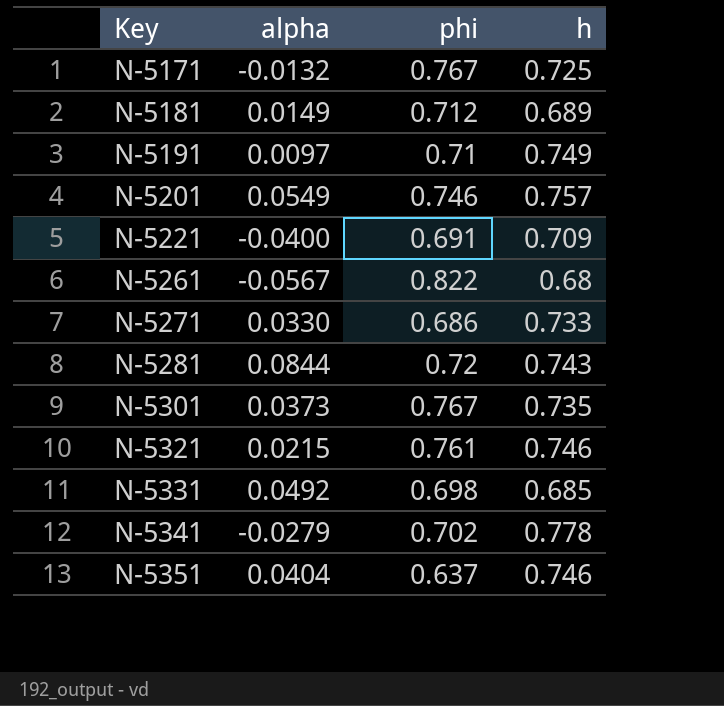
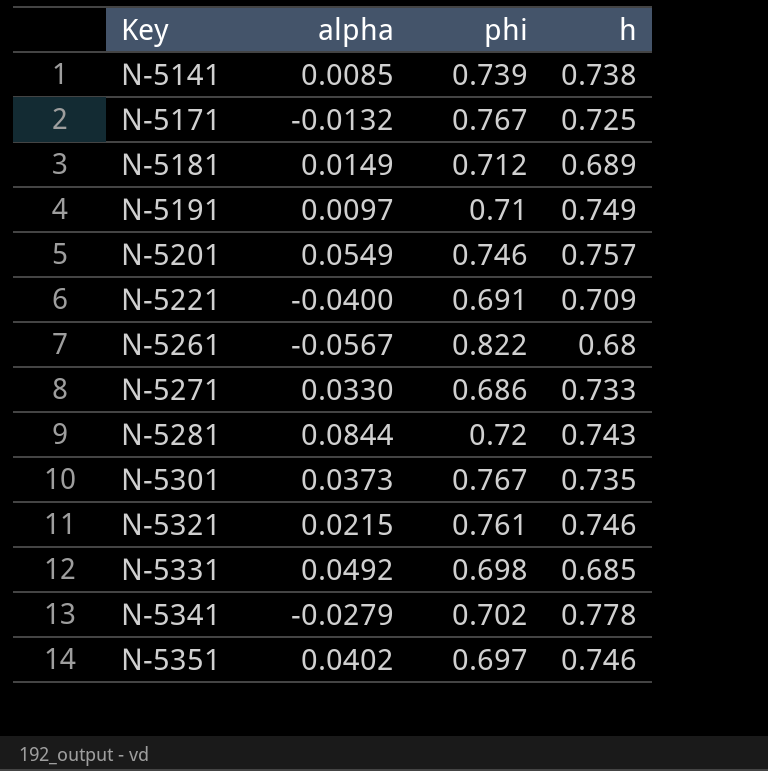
row N-5141: none -> 0.0085 | 0.739 | 0.738
N-5351 | alpha: 0.0404 -> 0.0402
N-5351 | phi: 0.637 -> 0.697

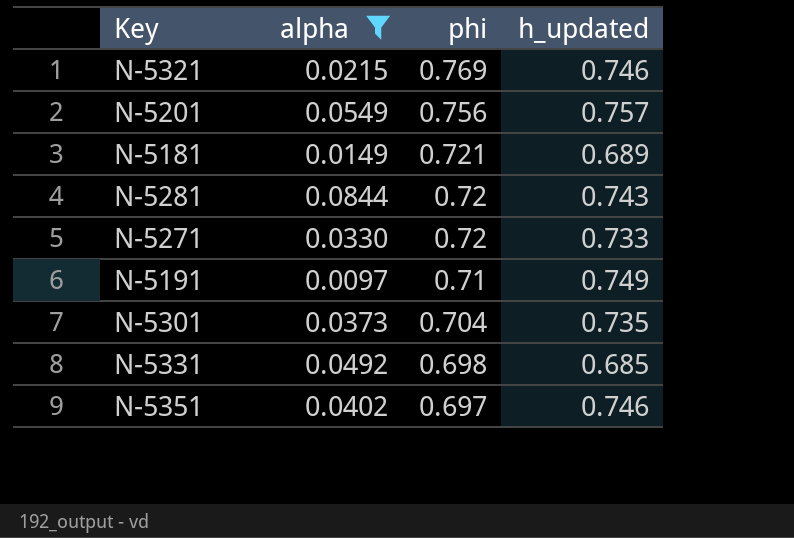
filter: none -> alpha >= 0.0097
row order: Key ascending -> phi descending
column name: h -> h_updated
N-5321 | phi: 0.761 -> 0.769
N-5201 | phi: 0.746 -> 0.756
N-5181 | phi: 0.712 -> 0.721
N-5271 | phi: 0.686 -> 0.72
N-5301 | phi: 0.767 -> 0.704

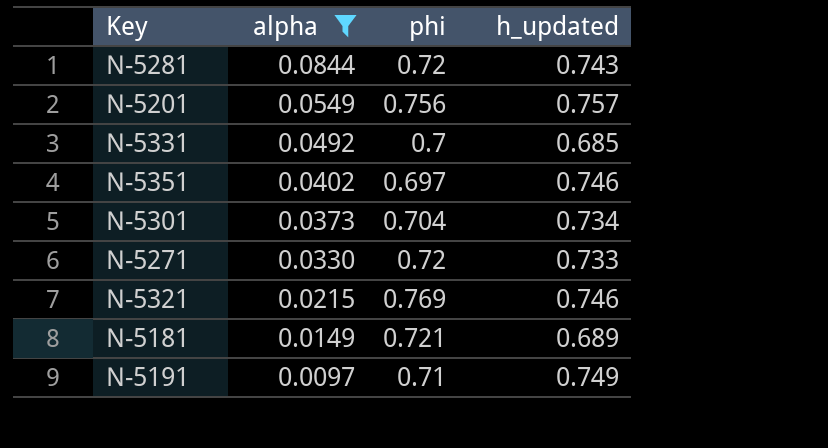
row order: phi descending -> alpha descending
N-5331 | phi: 0.698 -> 0.7
N-5301 | h_updated: 0.735 -> 0.734

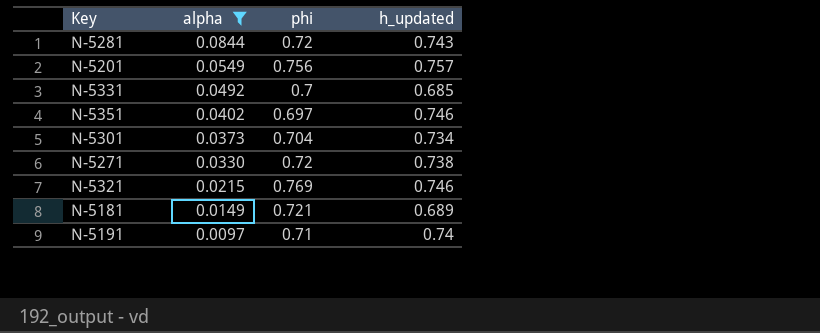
N-5271 | h_updated: 0.733 -> 0.738
N-5191 | h_updated: 0.749 -> 0.74

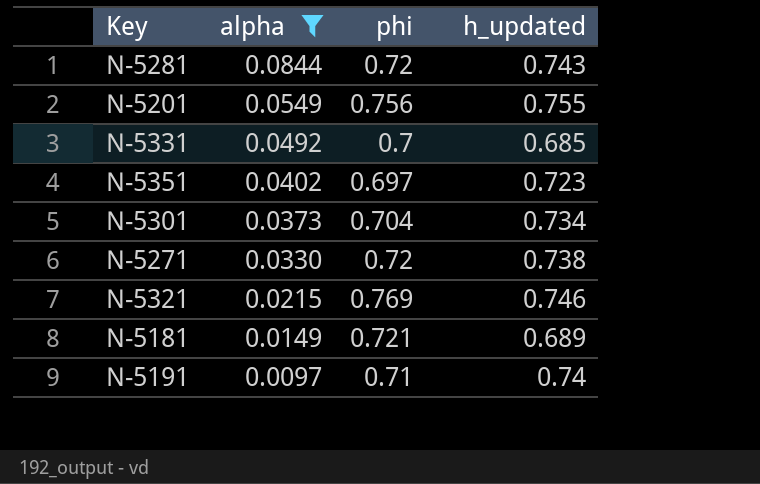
N-5201 | h_updated: 0.757 -> 0.755
N-5351 | h_updated: 0.746 -> 0.723

